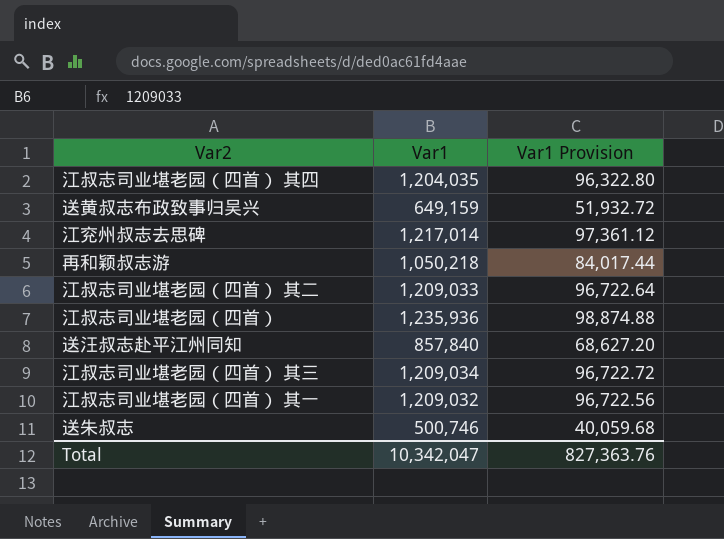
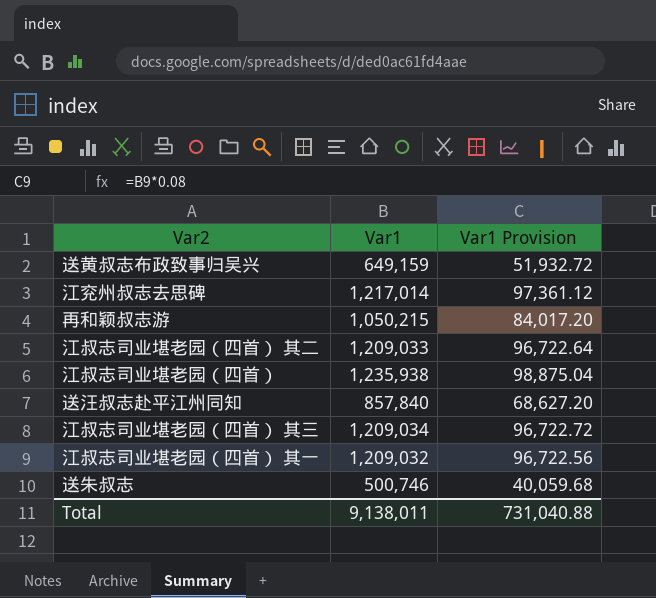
row 江叔志司业堪老园（四首） 其四: 1,204,035 | 96,322.80 -> none
再和颖叔志游 | Var1: 1,050,218 -> 1,050,215
再和颖叔志游 | Var1 Provision: 84,017.44 -> 84,017.20
江叔志司业堪老园（四首） | Var1: 1,235,936 -> 1,235,938
江叔志司业堪老园（四首） | Var1 Provision: 98,874.88 -> 98,875.04
Total | Var1: 10,342,047 -> 9,138,011
Total | Var1 Provision: 827,363.76 -> 731,040.88

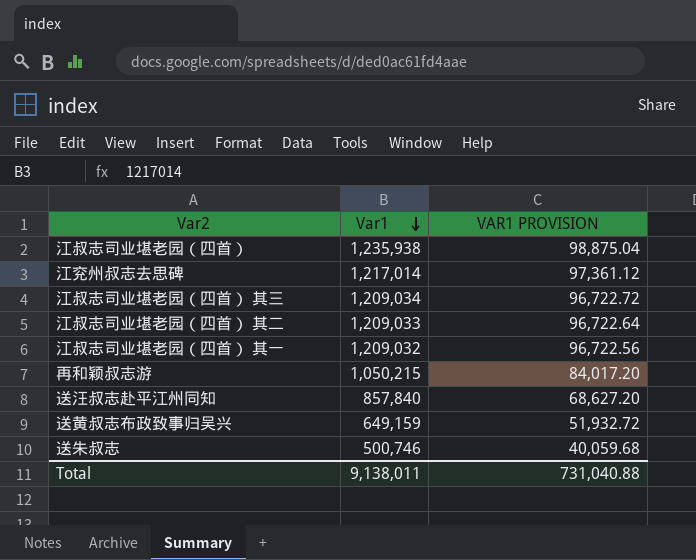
row order: none -> Var1 descending
column name: Var1 Provision -> VAR1 PROVISION

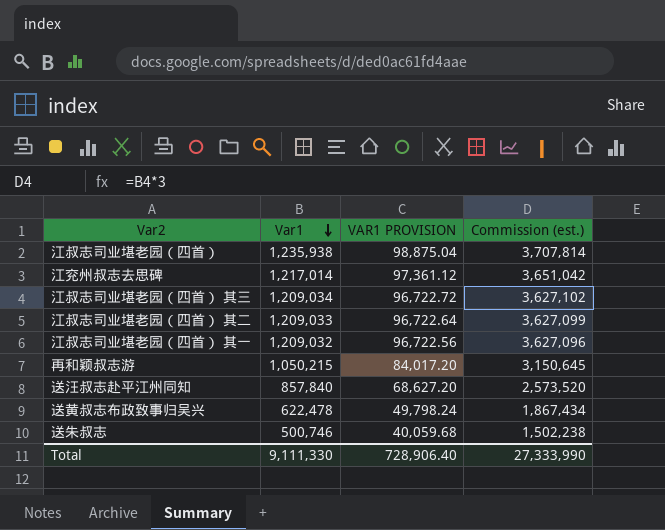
column Commission (est.) | formula: none -> [Var1] * 3
送黄叔志布政致事归吴兴 | Var1: 649,159 -> 622,478
送黄叔志布政致事归吴兴 | VAR1 PROVISION: 51,932.72 -> 49,798.24
Total | Var1: 9,138,011 -> 9,111,330
Total | VAR1 PROVISION: 731,040.88 -> 728,906.40

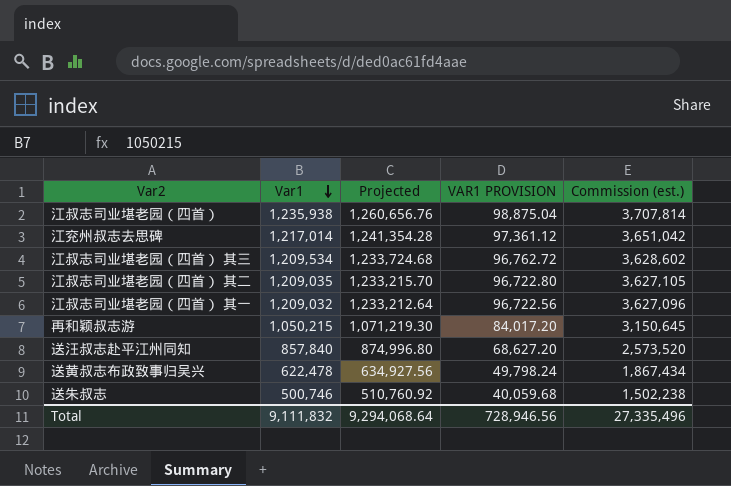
column Projected | formula: none -> [Var1] * 1.02
江叔志司业堪老园（四首） 其三 | Var1: 1,209,034 -> 1,209,534
江叔志司业堪老园（四首） 其三 | VAR1 PROVISION: 96,722.72 -> 96,762.72
江叔志司业堪老园（四首） 其三 | Commission (est.): 3,627,102 -> 3,628,602
江叔志司业堪老园（四首） 其二 | Var1: 1,209,033 -> 1,209,035
江叔志司业堪老园（四首） 其二 | VAR1 PROVISION: 96,722.64 -> 96,722.80
江叔志司业堪老园（四首） 其二 | Commission (est.): 3,627,099 -> 3,627,105
Total | Var1: 9,111,330 -> 9,111,832
Total | VAR1 PROVISION: 728,906.40 -> 728,946.56
Total | Commission (est.): 27,333,990 -> 27,335,496

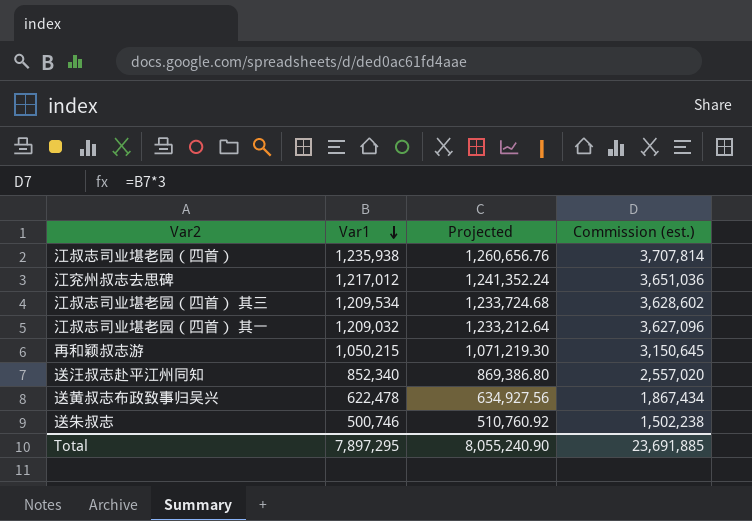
column VAR1 PROVISION | formula: [Var1] * 0.08 -> none
row 江叔志司业堪老园（四首） 其二: 1,209,035 | 1,233,215.70 | 96,722.80 | 3,627,105 -> none
江兖州叔志去思碑 | Var1: 1,217,014 -> 1,217,012
江兖州叔志去思碑 | Projected: 1,241,354.28 -> 1,241,352.24
江兖州叔志去思碑 | Commission (est.): 3,651,042 -> 3,651,036
送汪叔志赴平江州同知 | Var1: 857,840 -> 852,340
送汪叔志赴平江州同知 | Projected: 874,996.80 -> 869,386.80
送汪叔志赴平江州同知 | Commission (est.): 2,573,520 -> 2,557,020
Total | Var1: 9,111,832 -> 7,897,295
Total | Projected: 9,294,068.64 -> 8,055,240.90
Total | Commission (est.): 27,335,496 -> 23,691,885

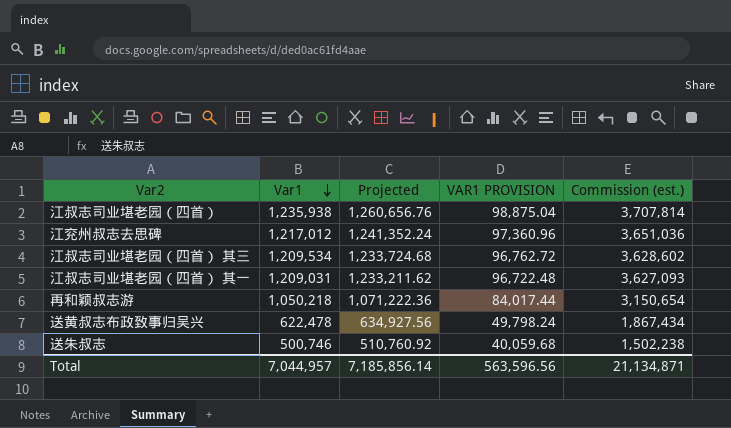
column VAR1 PROVISION | formula: none -> [Var1] * 0.08
row 送汪叔志赴平江州同知: 852,340 | 869,386.80 | 2,557,020 -> none
江叔志司业堪老园（四首） 其一 | Var1: 1,209,032 -> 1,209,031
江叔志司业堪老园（四首） 其一 | Projected: 1,233,212.64 -> 1,233,211.62
江叔志司业堪老园（四首） 其一 | Commission (est.): 3,627,096 -> 3,627,093
再和颖叔志游 | Var1: 1,050,215 -> 1,050,218
再和颖叔志游 | Projected: 1,071,219.30 -> 1,071,222.36
再和颖叔志游 | Commission (est.): 3,150,645 -> 3,150,654
Total | Var1: 7,897,295 -> 7,044,957
Total | Projected: 8,055,240.90 -> 7,185,856.14
Total | Commission (est.): 23,691,885 -> 21,134,871

